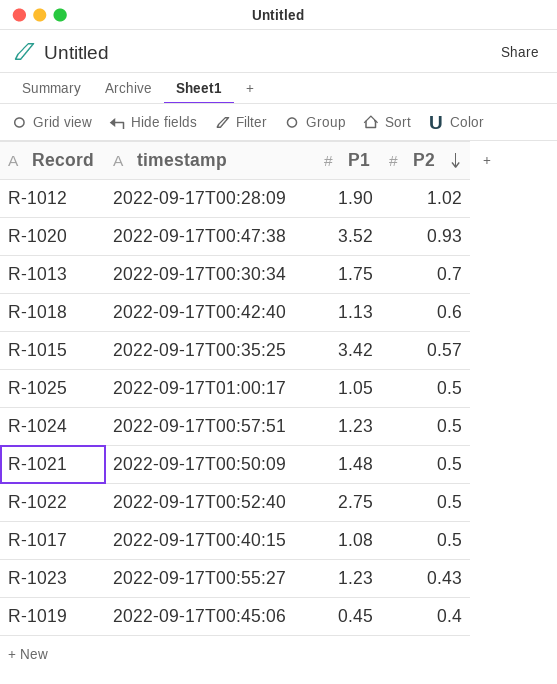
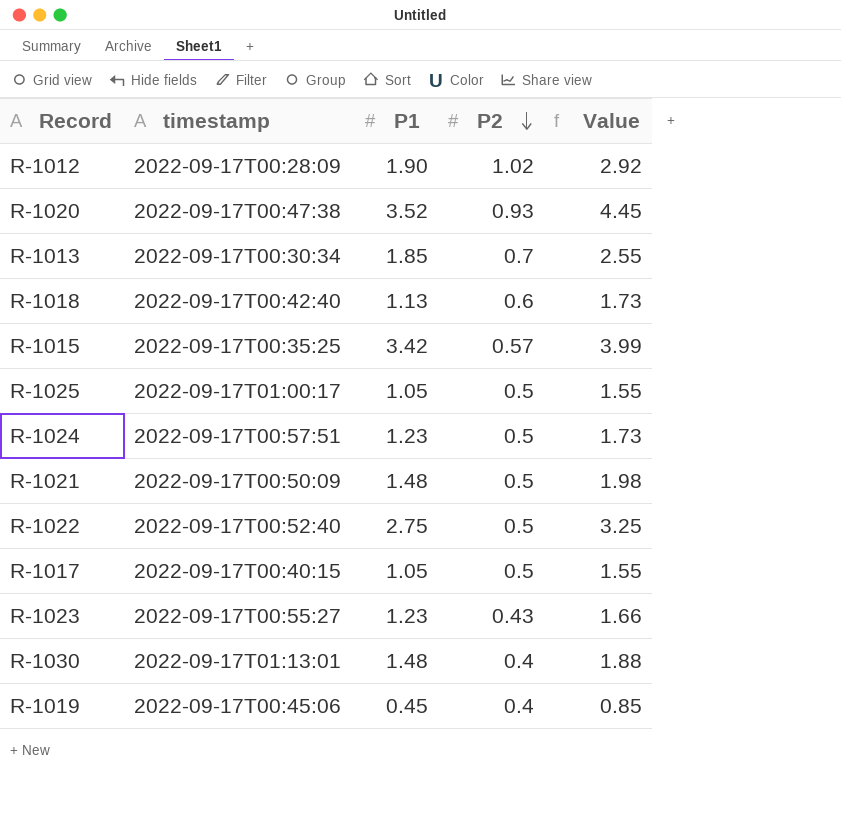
column Value | formula: none -> [P1] + [P2]
R-1013 | P1: 1.75 -> 1.85
R-1017 | P1: 1.08 -> 1.05
row R-1030: none -> 2022-09-17T01:13:01 | 1.48 | 0.4 | 1.88

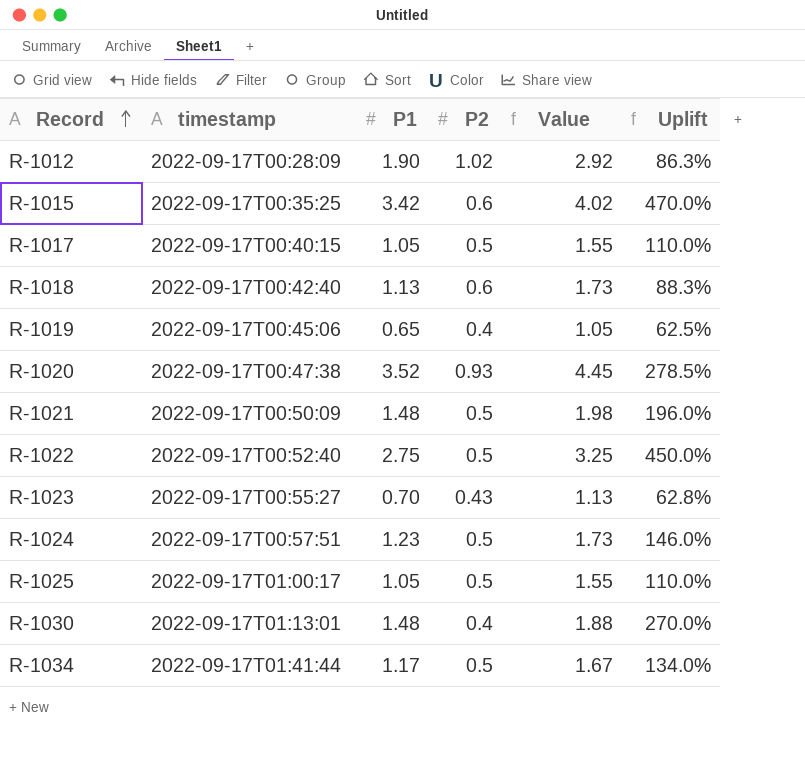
row order: P2 descending -> Record ascending
column Uplift | formula: none -> ([P1] - [P2]) / [P2]
row R-1013: 2022-09-17T00:30:34 | 1.85 | 0.7 | 2.55 -> none
R-1015 | P2: 0.57 -> 0.6
R-1015 | Value: 3.99 -> 4.02
R-1019 | P1: 0.45 -> 0.65
R-1019 | Value: 0.85 -> 1.05
R-1023 | P1: 1.23 -> 0.70
R-1023 | Value: 1.66 -> 1.13
row R-1034: none -> 2022-09-17T01:41:44 | 1.17 | 0.5 | 1.67 | 134.0%

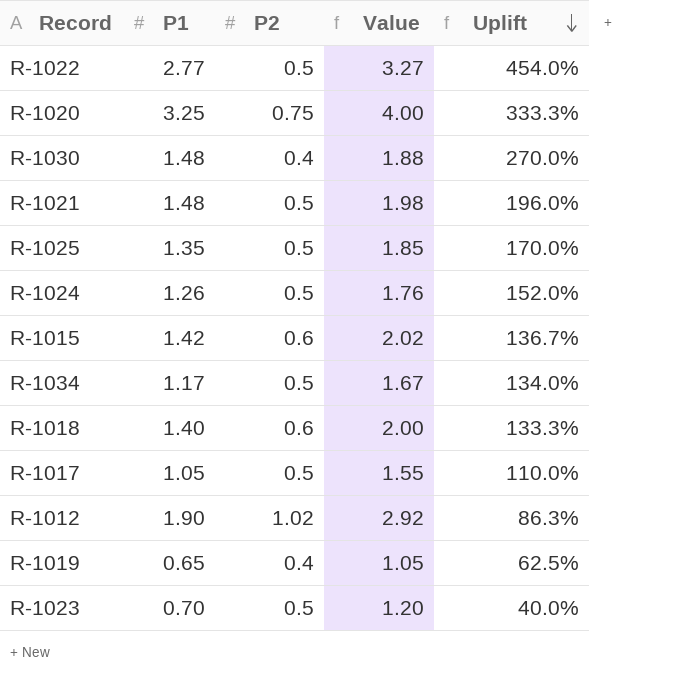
row order: Record ascending -> Uplift descending
column timestamp | position: 2 -> none
R-1022 | P1: 2.75 -> 2.77
R-1022 | Value: 3.25 -> 3.27
R-1022 | Uplift: 450.0% -> 454.0%
R-1020 | P1: 3.52 -> 3.25
R-1020 | P2: 0.93 -> 0.75
R-1020 | Value: 4.45 -> 4.00
R-1020 | Uplift: 278.5% -> 333.3%
R-1025 | P1: 1.05 -> 1.35
R-1025 | Value: 1.55 -> 1.85
R-1025 | Uplift: 110.0% -> 170.0%
R-1024 | P1: 1.23 -> 1.26
R-1024 | Value: 1.73 -> 1.76
R-1024 | Uplift: 146.0% -> 152.0%
R-1015 | P1: 3.42 -> 1.42
R-1015 | Value: 4.02 -> 2.02
R-1015 | Uplift: 470.0% -> 136.7%
R-1018 | P1: 1.13 -> 1.40
R-1018 | Value: 1.73 -> 2.00
R-1018 | Uplift: 88.3% -> 133.3%
R-1023 | P2: 0.43 -> 0.5
R-1023 | Value: 1.13 -> 1.20
R-1023 | Uplift: 62.8% -> 40.0%

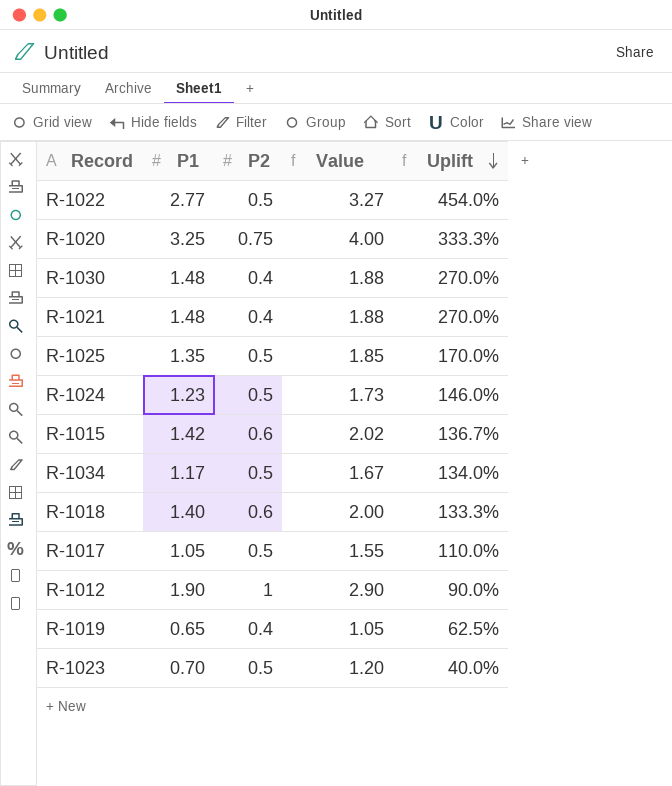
R-1021 | P2: 0.5 -> 0.4
R-1021 | Value: 1.98 -> 1.88
R-1021 | Uplift: 196.0% -> 270.0%
R-1024 | P1: 1.26 -> 1.23
R-1024 | Value: 1.76 -> 1.73
R-1024 | Uplift: 152.0% -> 146.0%
R-1012 | P2: 1.02 -> 1
R-1012 | Value: 2.92 -> 2.90
R-1012 | Uplift: 86.3% -> 90.0%

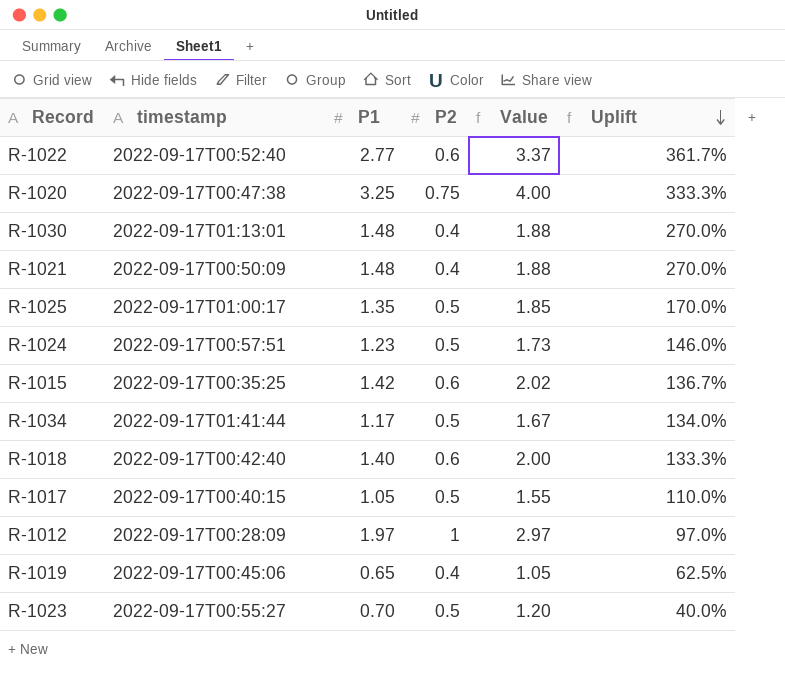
column timestamp | position: none -> 2
R-1022 | P2: 0.5 -> 0.6
R-1022 | Value: 3.27 -> 3.37
R-1022 | Uplift: 454.0% -> 361.7%
R-1012 | P1: 1.90 -> 1.97
R-1012 | Value: 2.90 -> 2.97
R-1012 | Uplift: 90.0% -> 97.0%

